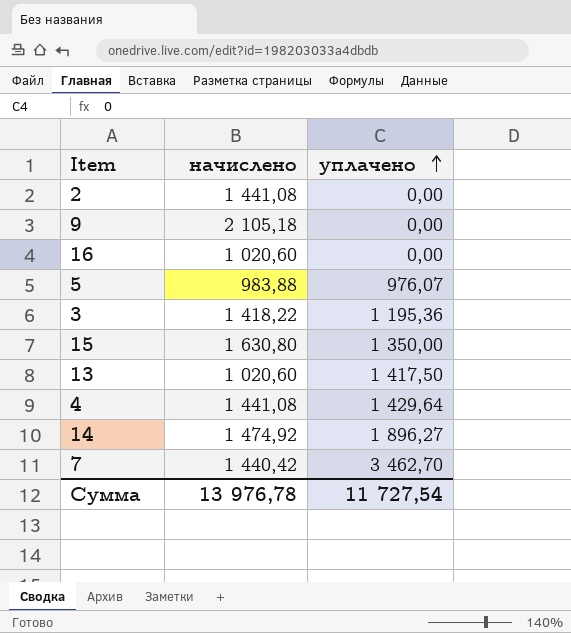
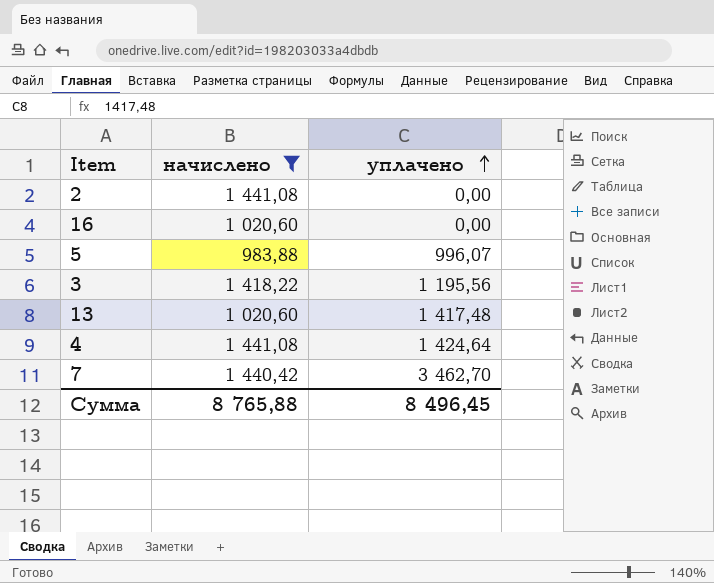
filter: none -> начислено <= 1 441,08
5 | уплачено: 976,07 -> 996,07
3 | уплачено: 1 195,36 -> 1 195,56
13 | уплачено: 1 417,50 -> 1 417,48
4 | уплачено: 1 429,64 -> 1 424,64
Сумма | начислено: 13 976,78 -> 8 765,88
Сумма | уплачено: 11 727,54 -> 8 496,45

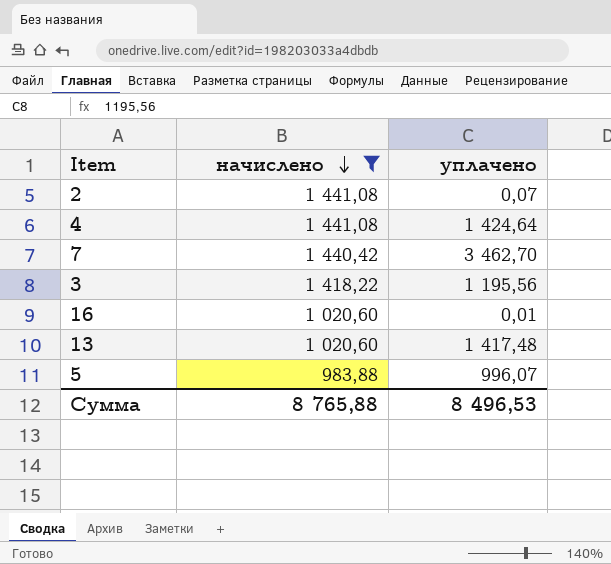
row order: уплачено ascending -> начислено descending
2 | уплачено: 0,00 -> 0,07
16 | уплачено: 0,00 -> 0,01
Сумма | уплачено: 8 496,45 -> 8 496,53

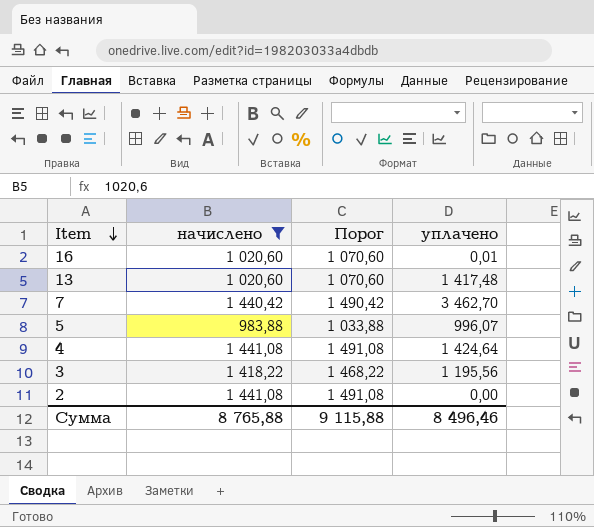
row order: начислено descending -> Item descending
column Порог | formula: none -> [начислено] + 50
2 | уплачено: 0,07 -> 0,00
Сумма | уплачено: 8 496,53 -> 8 496,46

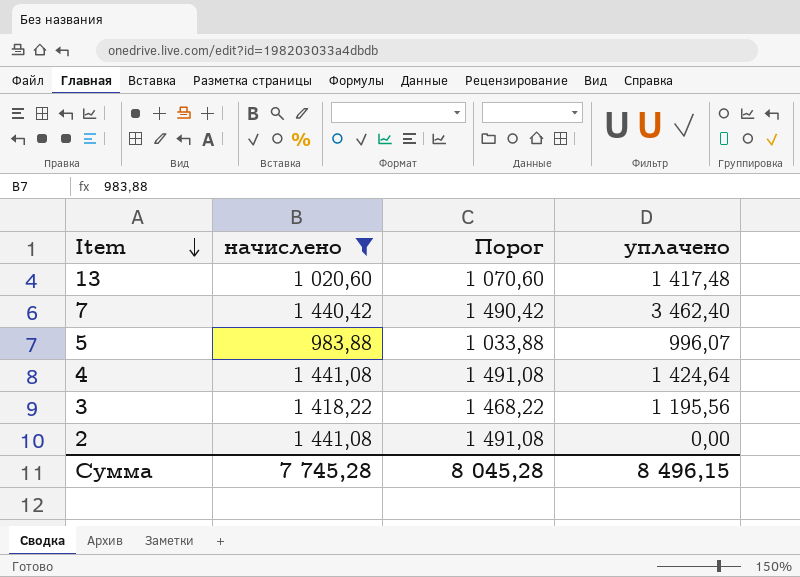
row 16: 1 020,60 | 1 070,60 | 0,01 -> none
7 | уплачено: 3 462,70 -> 3 462,40
Сумма | начислено: 8 765,88 -> 7 745,28
Сумма | Порог: 9 115,88 -> 8 045,28
Сумма | уплачено: 8 496,46 -> 8 496,15

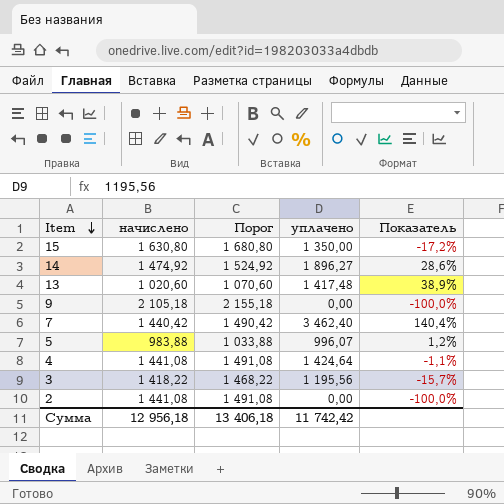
filter: начислено <= 1 441,08 -> none
column Показатель | formula: none -> ([уплачено] - [начислено]) / [начислено]
Сумма | начислено: 7 745,28 -> 12 956,18
Сумма | Порог: 8 045,28 -> 13 406,18
Сумма | уплачено: 8 496,15 -> 11 742,42

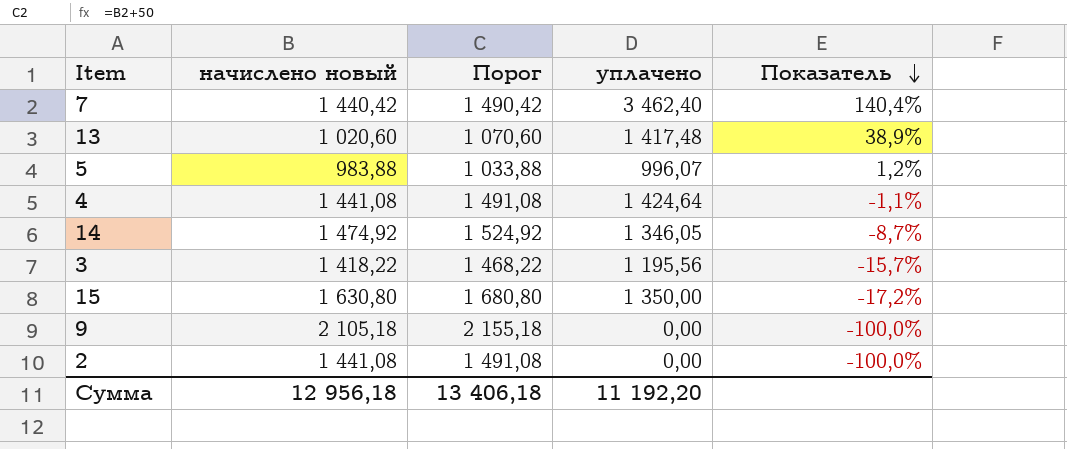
row order: Item descending -> Показатель descending
column name: начислено -> начислено новый
14 | уплачено: 1 896,27 -> 1 346,05
14 | Показатель: 28,6% -> -8,7%
Сумма | уплачено: 11 742,42 -> 11 192,20

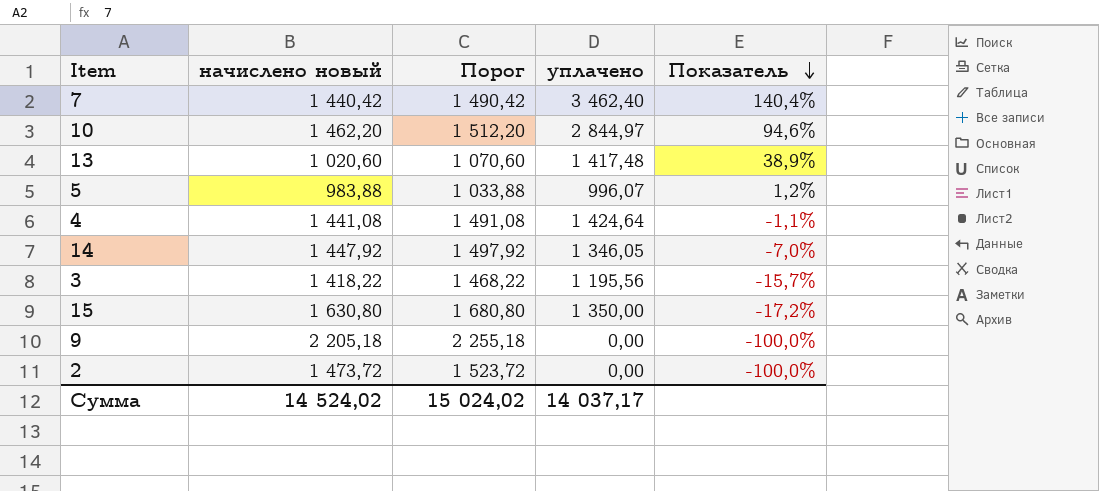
row 10: none -> 1 462,20 | 1 512,20 | 2 844,97 | 94,6%
14 | начислено новый: 1 474,92 -> 1 447,92
14 | Порог: 1 524,92 -> 1 497,92
14 | Показатель: -8,7% -> -7,0%
9 | начислено новый: 2 105,18 -> 2 205,18
9 | Порог: 2 155,18 -> 2 255,18
2 | начислено новый: 1 441,08 -> 1 473,72
2 | Порог: 1 491,08 -> 1 523,72
Сумма | начислено новый: 12 956,18 -> 14 524,02
Сумма | Порог: 13 406,18 -> 15 024,02
Сумма | уплачено: 11 192,20 -> 14 037,17

